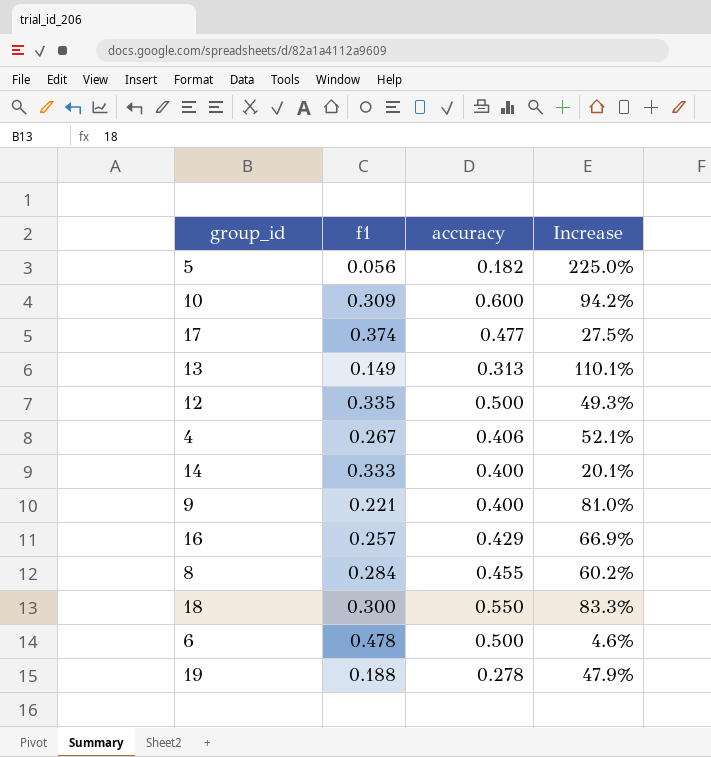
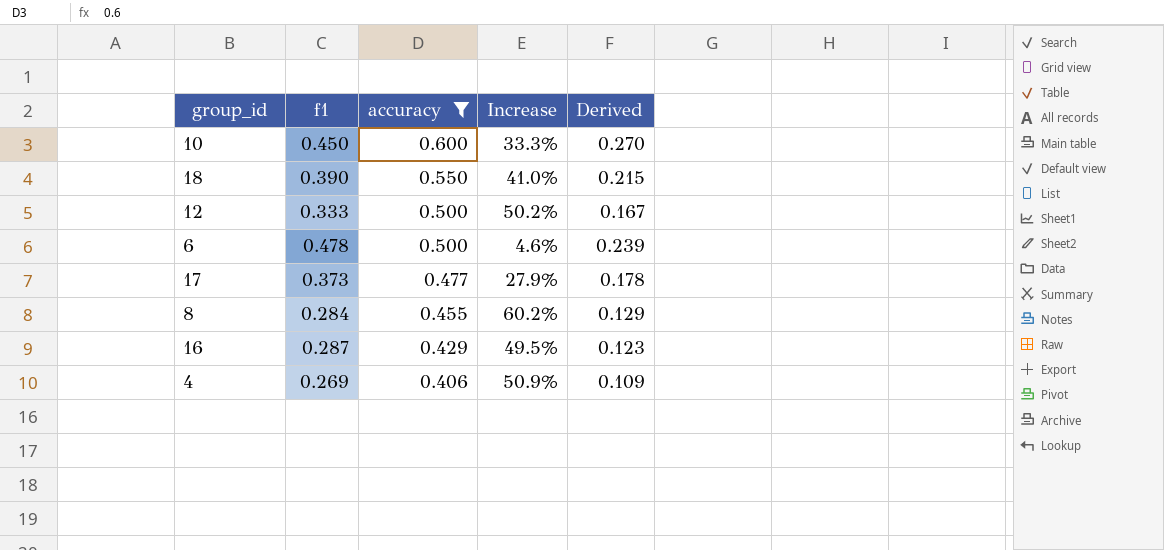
filter: none -> accuracy >= 0.406
row order: none -> accuracy descending
column Derived | formula: none -> [f1] * [accuracy]
10 | f1: 0.309 -> 0.450
10 | Increase: 94.2% -> 33.3%
18 | f1: 0.300 -> 0.390
18 | Increase: 83.3% -> 41.0%
12 | f1: 0.335 -> 0.333
12 | Increase: 49.3% -> 50.2%
17 | f1: 0.374 -> 0.373
17 | Increase: 27.5% -> 27.9%
16 | f1: 0.257 -> 0.287
16 | Increase: 66.9% -> 49.5%
4 | f1: 0.267 -> 0.269
4 | Increase: 52.1% -> 50.9%

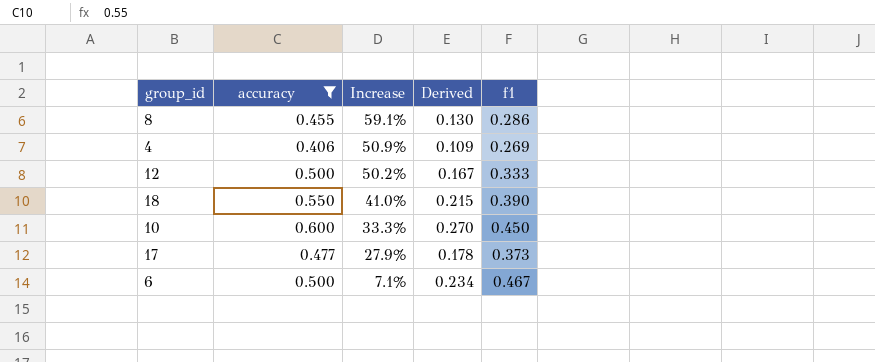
row order: accuracy descending -> Increase descending
column f1 | position: 2 -> 5
row 16: 0.287 | 0.429 | 49.5% | 0.123 -> none
8 | Increase: 60.2% -> 59.1%
8 | Derived: 0.129 -> 0.130
8 | f1: 0.284 -> 0.286
6 | Increase: 4.6% -> 7.1%
6 | Derived: 0.239 -> 0.234
6 | f1: 0.478 -> 0.467

